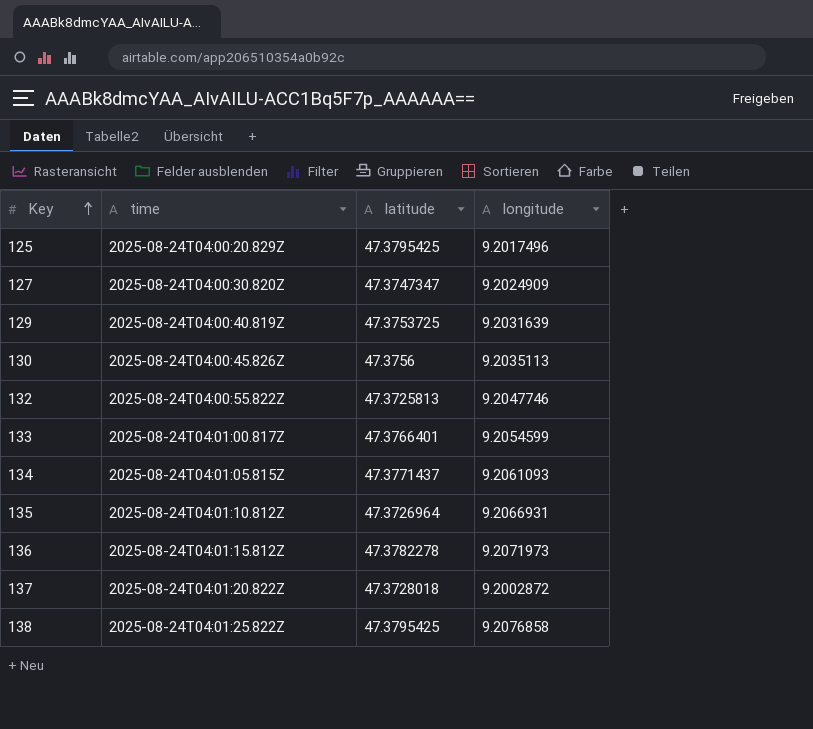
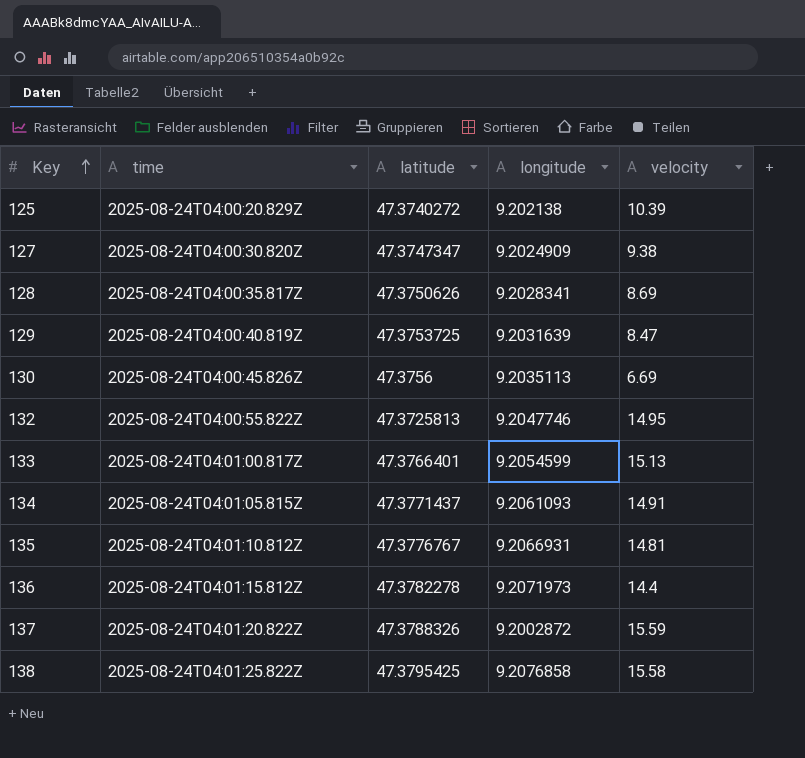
column velocity | position: none -> 5
125 | latitude: 47.3795425 -> 47.3740272
125 | longitude: 9.2017496 -> 9.202138
row 128: none -> 2025-08-24T04:00:35.817Z | 47.3750626 | 9.2028341 | 8.69
135 | latitude: 47.3726964 -> 47.3776767
137 | latitude: 47.3728018 -> 47.3788326

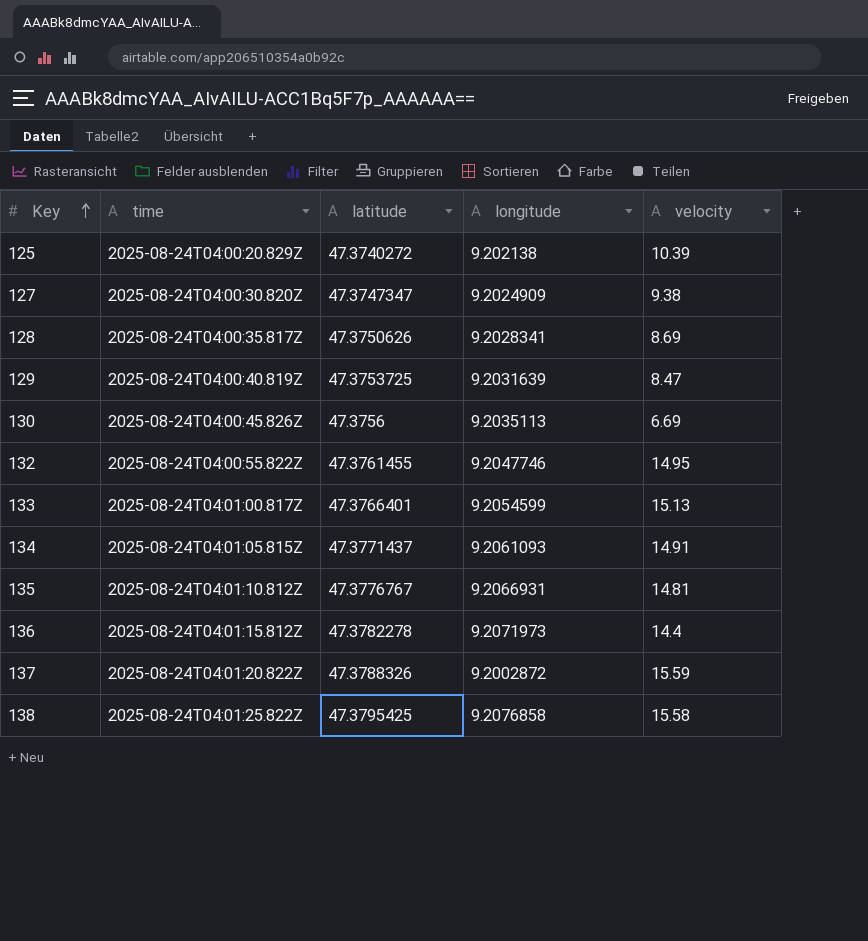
132 | latitude: 47.3725813 -> 47.3761455

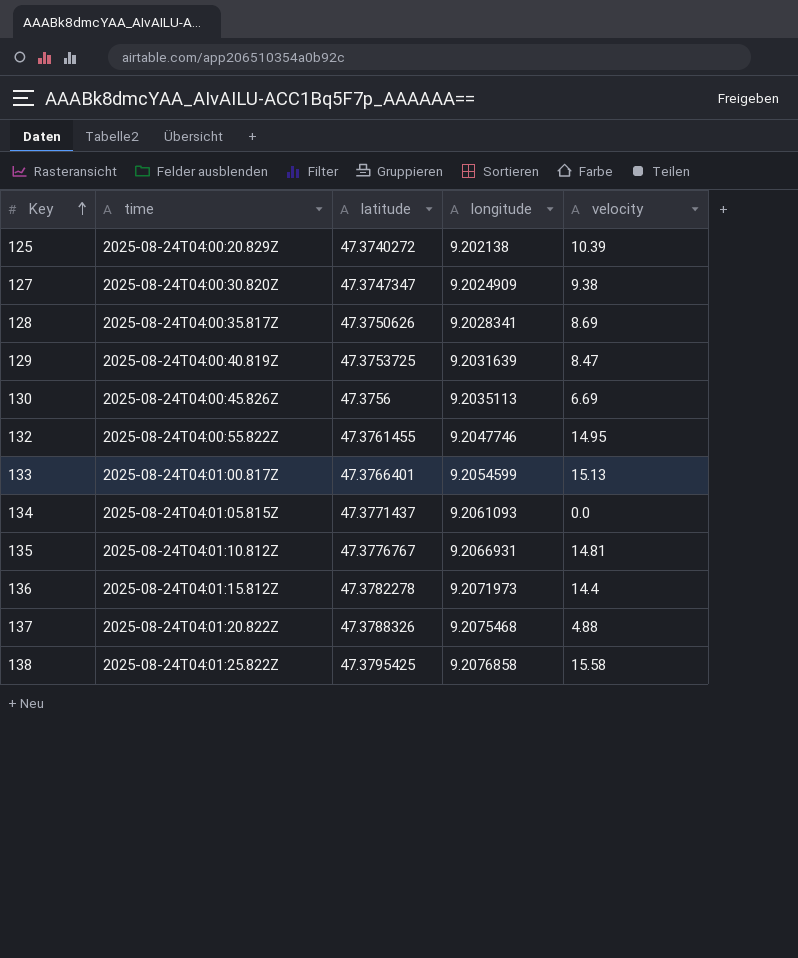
134 | velocity: 14.91 -> 0.0
137 | longitude: 9.2002872 -> 9.2075468
137 | velocity: 15.59 -> 4.88

